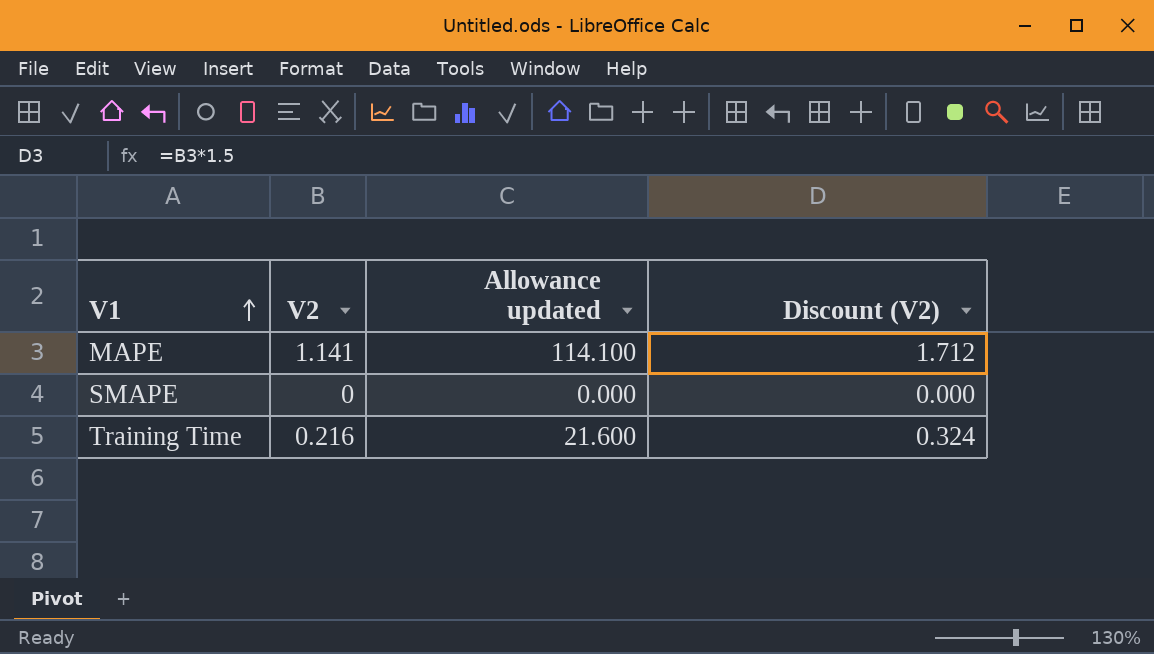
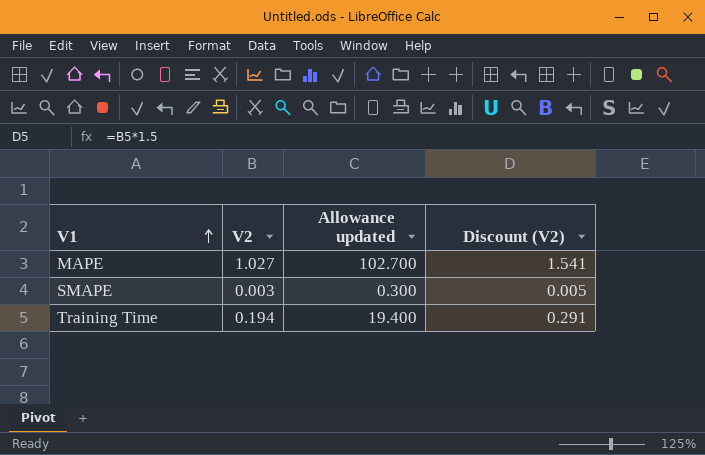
MAPE | V2: 1.141 -> 1.027
MAPE | Allowance updated: 114.100 -> 102.700
MAPE | Discount (V2): 1.712 -> 1.541
SMAPE | V2: 0 -> 0.003
SMAPE | Allowance updated: 0.000 -> 0.300
SMAPE | Discount (V2): 0.000 -> 0.005
Training Time | V2: 0.216 -> 0.194
Training Time | Allowance updated: 21.600 -> 19.400
Training Time | Discount (V2): 0.324 -> 0.291

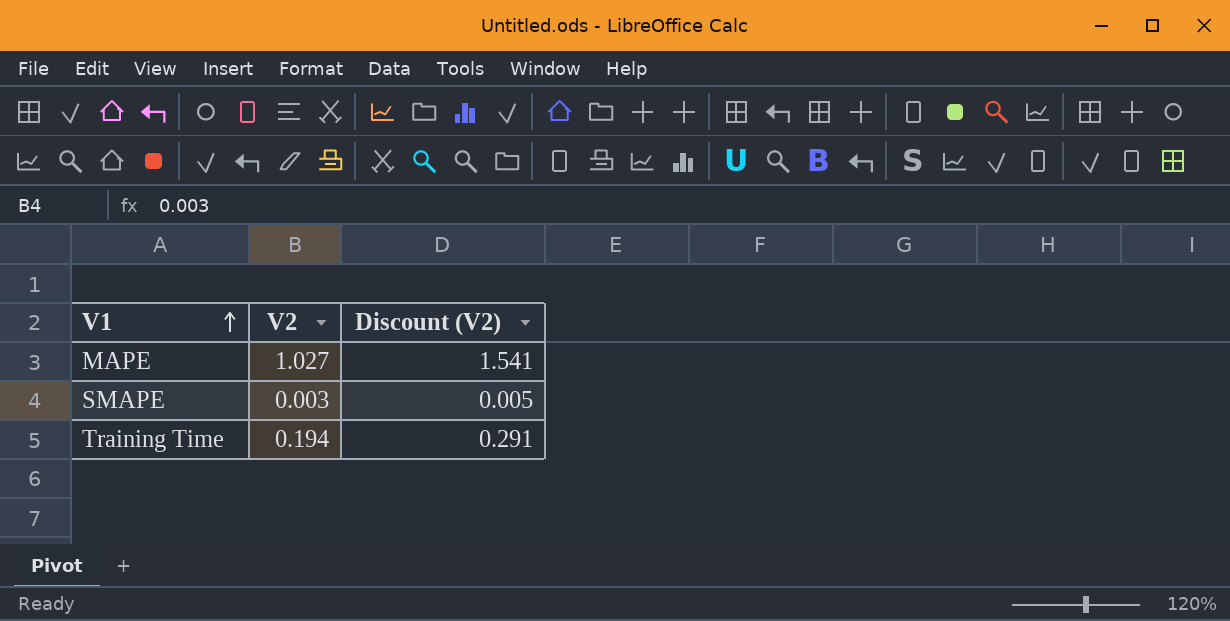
column Allowance updated | formula: [V2] * 100 -> none

